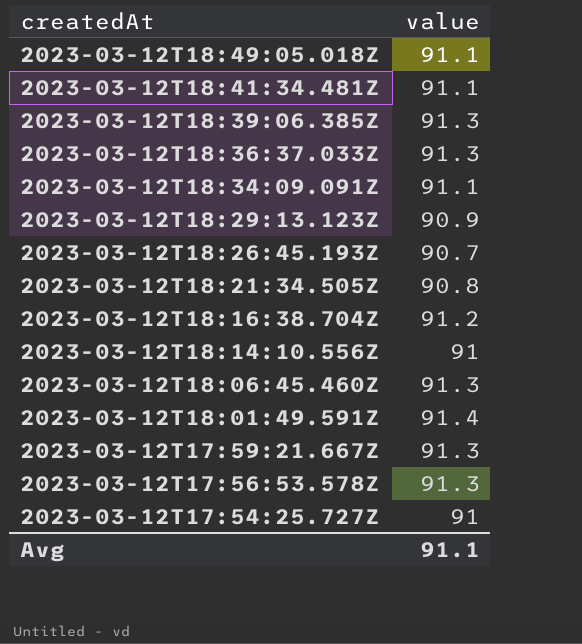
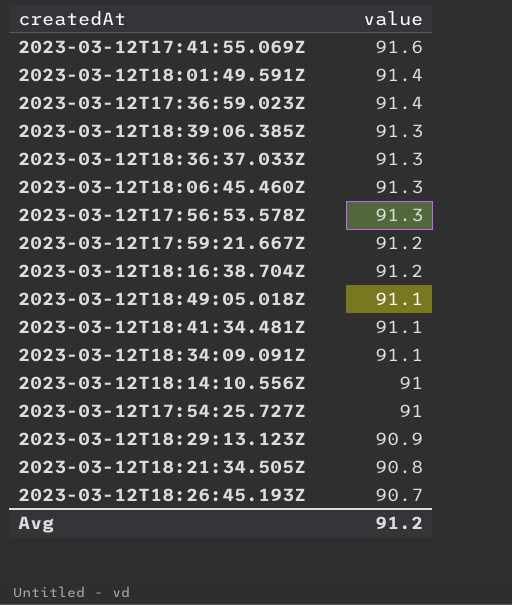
row order: createdAt descending -> value descending
row 2023-03-12T17:41:55.069Z: none -> 91.6
row 2023-03-12T17:36:59.023Z: none -> 91.4
2023-03-12T17:59:21.667Z | value: 91.3 -> 91.2
Avg | value: 91.1 -> 91.2

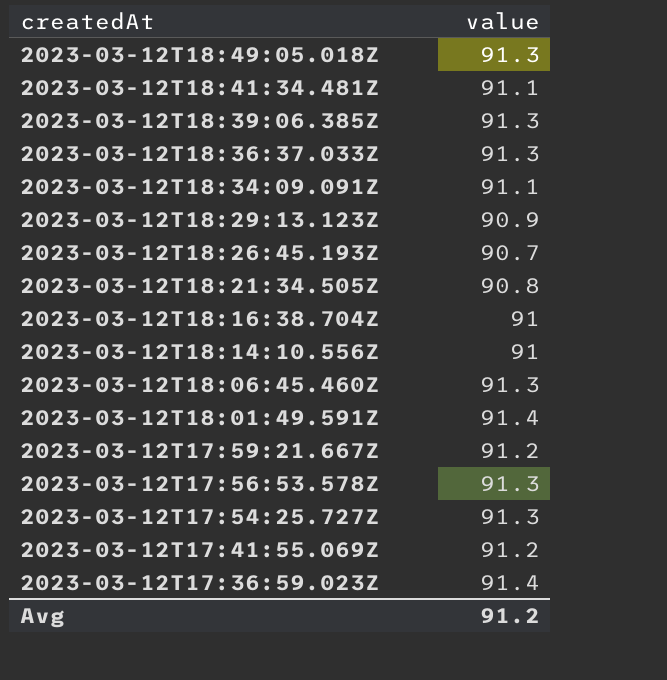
row order: value descending -> createdAt descending
2023-03-12T18:49:05.018Z | value: 91.1 -> 91.3
2023-03-12T18:16:38.704Z | value: 91.2 -> 91
2023-03-12T17:54:25.727Z | value: 91 -> 91.3
2023-03-12T17:41:55.069Z | value: 91.6 -> 91.2

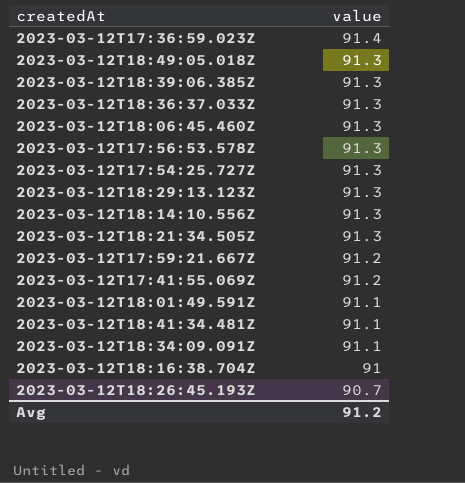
row order: createdAt descending -> value descending
2023-03-12T18:29:13.123Z | value: 90.9 -> 91.3
2023-03-12T18:14:10.556Z | value: 91 -> 91.3
2023-03-12T18:21:34.505Z | value: 90.8 -> 91.3
2023-03-12T18:01:49.591Z | value: 91.4 -> 91.1

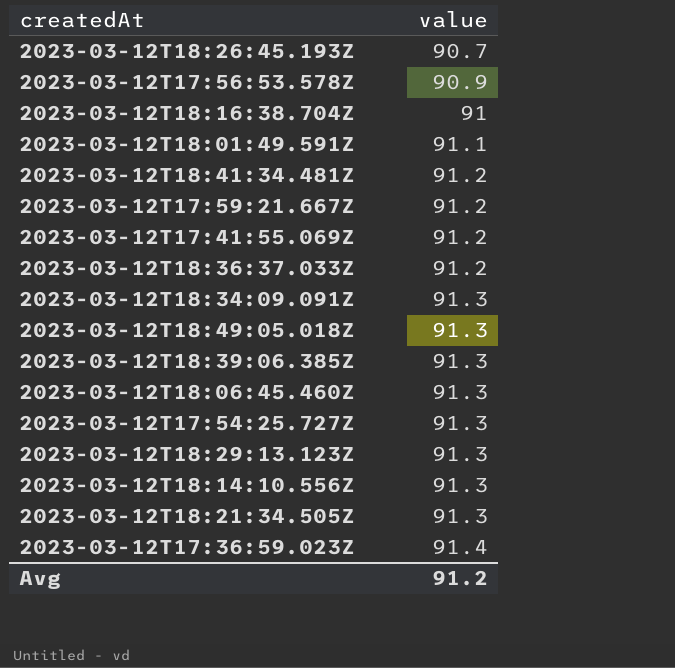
row order: value descending -> value ascending
2023-03-12T17:56:53.578Z | value: 91.3 -> 90.9
2023-03-12T18:41:34.481Z | value: 91.1 -> 91.2
2023-03-12T18:36:37.033Z | value: 91.3 -> 91.2
2023-03-12T18:34:09.091Z | value: 91.1 -> 91.3

